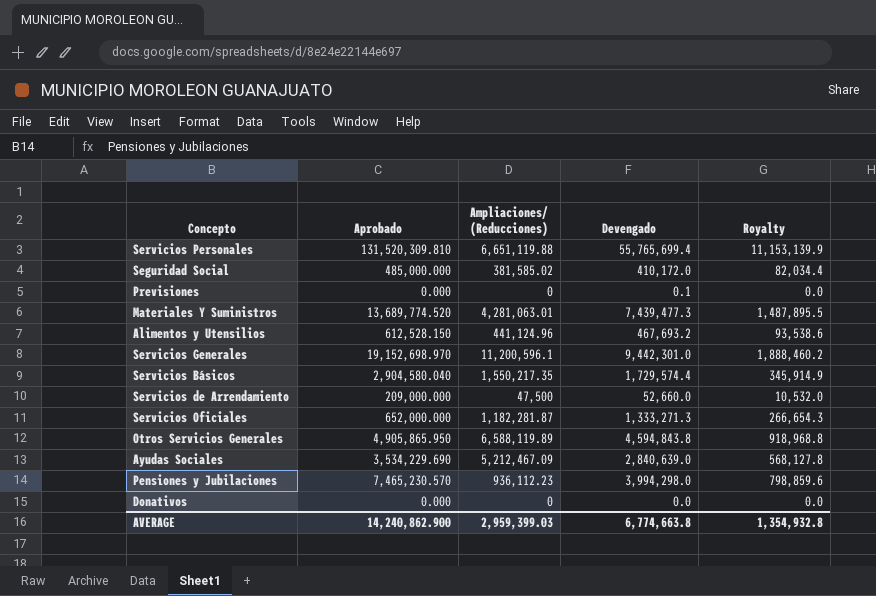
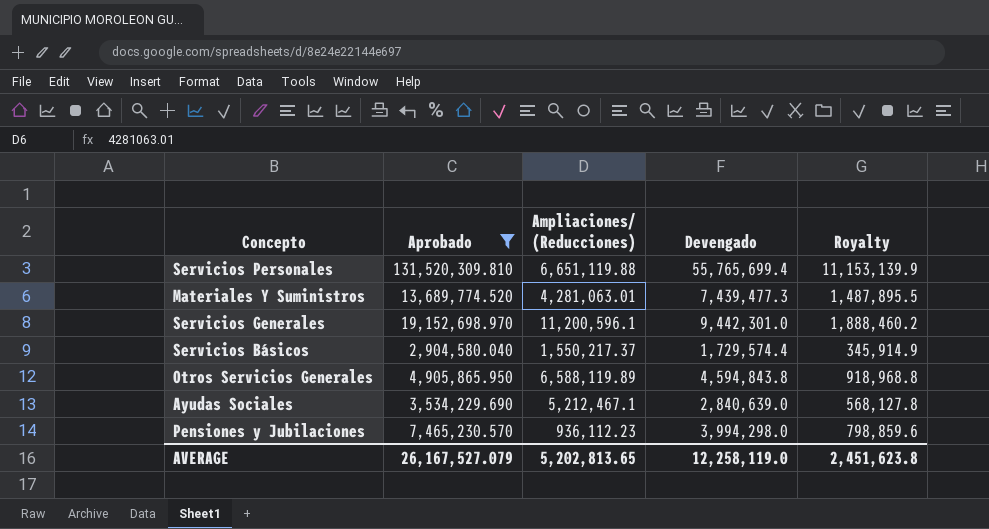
filter: none -> Aprobado >= 2,904,580.040
Servicios Básicos | Ampliaciones/ (Reducciones): 1,550,217.35 -> 1,550,217.37
Ayudas Sociales | Ampliaciones/ (Reducciones): 5,212,467.09 -> 5,212,467.1
AVERAGE | Aprobado: 14,240,862.900 -> 26,167,527.079
AVERAGE | Ampliaciones/ (Reducciones): 2,959,399.03 -> 5,202,813.65
AVERAGE | Devengado: 6,774,663.8 -> 12,258,119.0
AVERAGE | Royalty: 1,354,932.8 -> 2,451,623.8

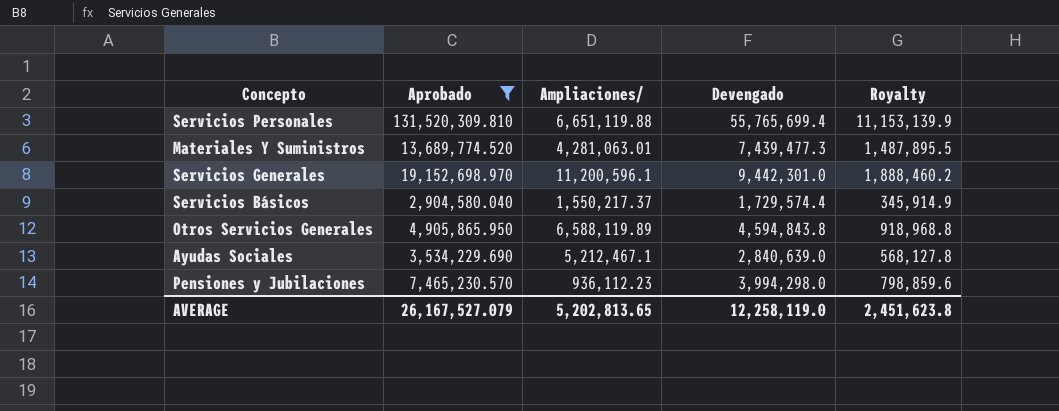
column name: Ampliaciones/ (Reducciones) -> Ampliaciones/

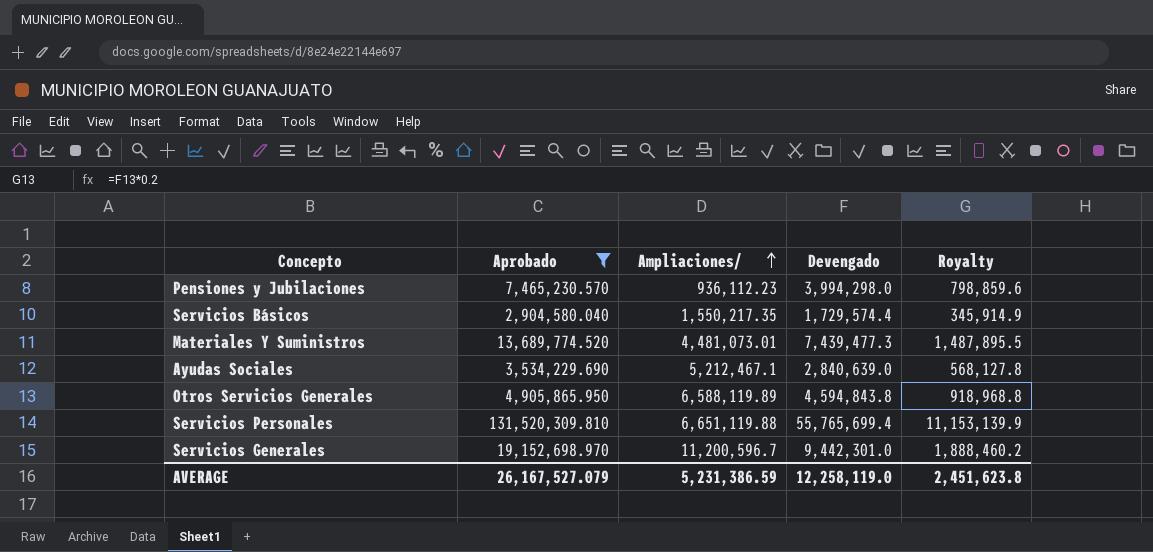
row order: none -> Ampliaciones/ ascending
Servicios Básicos | Ampliaciones/: 1,550,217.37 -> 1,550,217.35
Materiales Y Suministros | Ampliaciones/: 4,281,063.01 -> 4,481,073.01
Servicios Generales | Ampliaciones/: 11,200,596.1 -> 11,200,596.7
AVERAGE | Ampliaciones/: 5,202,813.65 -> 5,231,386.59

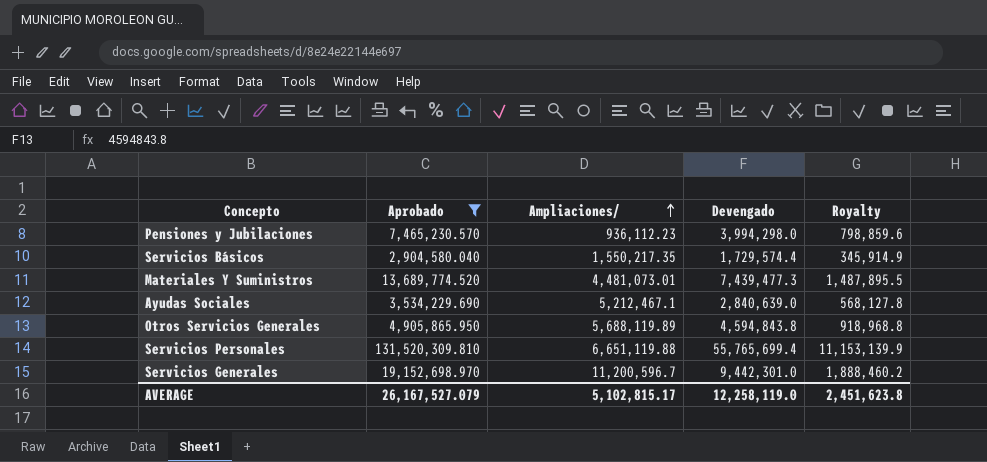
Otros Servicios Generales | Ampliaciones/: 6,588,119.89 -> 5,688,119.89
AVERAGE | Ampliaciones/: 5,231,386.59 -> 5,102,815.17

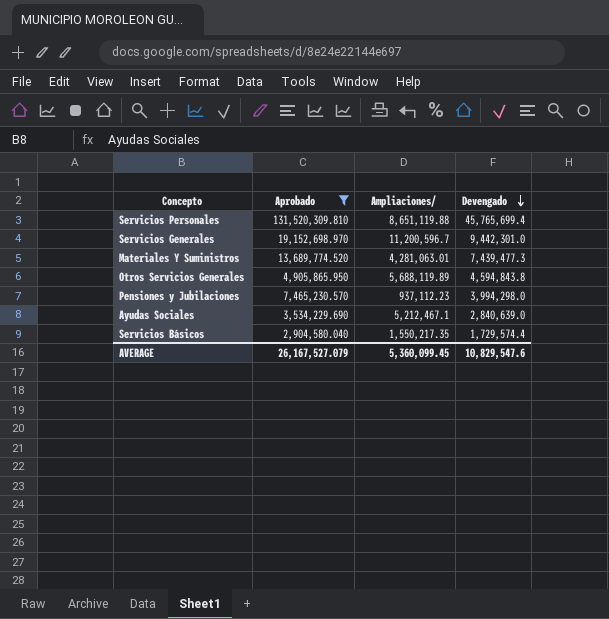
row order: Ampliaciones/ ascending -> Devengado descending
column Royalty | formula: [Devengado] * 0.2 -> none
Servicios Personales | Ampliaciones/: 6,651,119.88 -> 8,651,119.88
Servicios Personales | Devengado: 55,765,699.4 -> 45,765,699.4
Materiales Y Suministros | Ampliaciones/: 4,481,073.01 -> 4,281,063.01
Pensiones y Jubilaciones | Ampliaciones/: 936,112.23 -> 937,112.23
AVERAGE | Ampliaciones/: 5,102,815.17 -> 5,360,099.45
AVERAGE | Devengado: 12,258,119.0 -> 10,829,547.6

